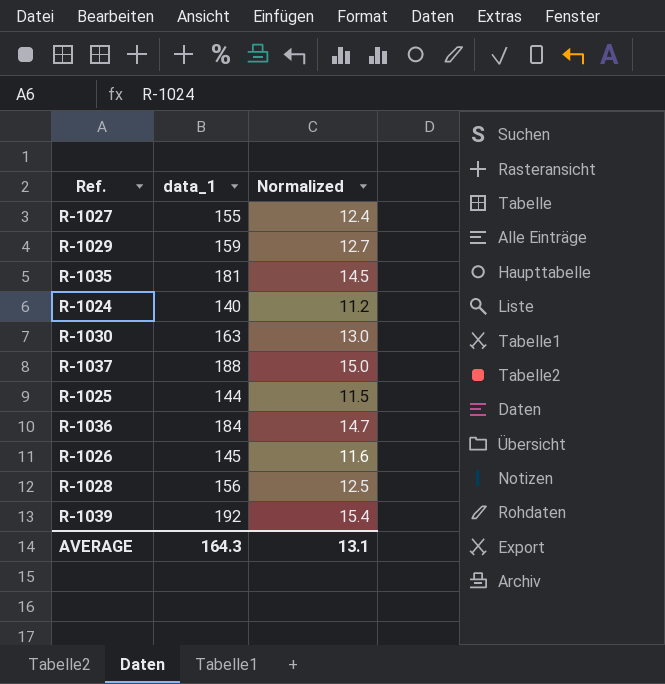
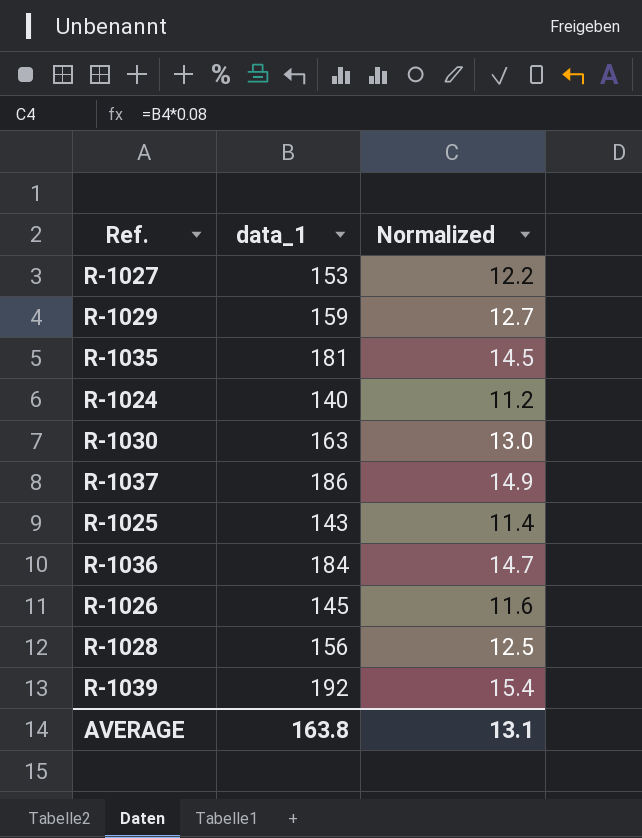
R-1027 | data_1: 155 -> 153
R-1027 | Normalized: 12.4 -> 12.2
R-1037 | data_1: 188 -> 186
R-1037 | Normalized: 15.0 -> 14.9
R-1025 | data_1: 144 -> 143
R-1025 | Normalized: 11.5 -> 11.4
AVERAGE | data_1: 164.3 -> 163.8

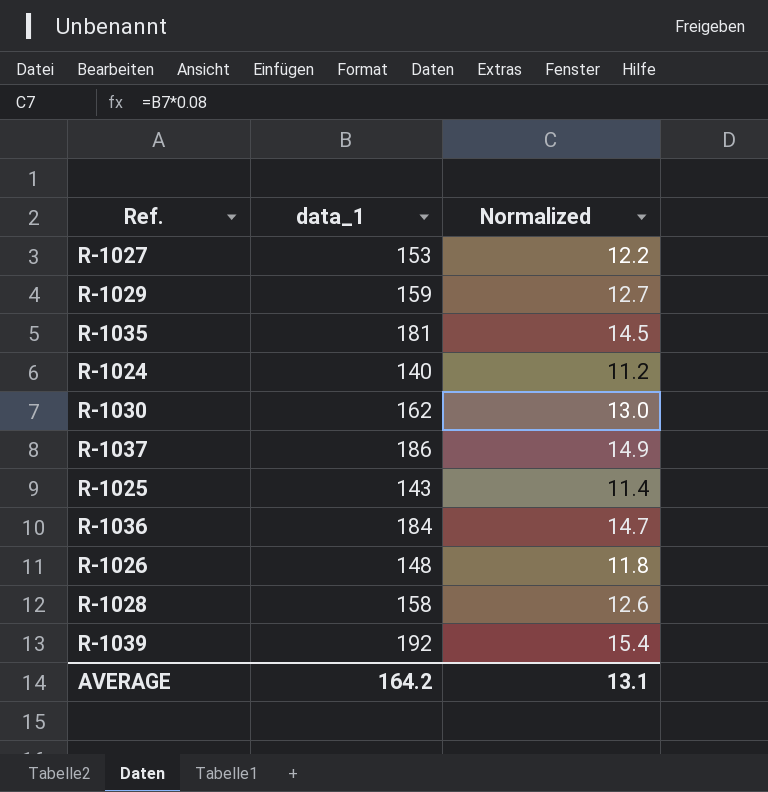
R-1030 | data_1: 163 -> 162
R-1026 | data_1: 145 -> 148
R-1026 | Normalized: 11.6 -> 11.8
R-1028 | data_1: 156 -> 158
R-1028 | Normalized: 12.5 -> 12.6
AVERAGE | data_1: 163.8 -> 164.2

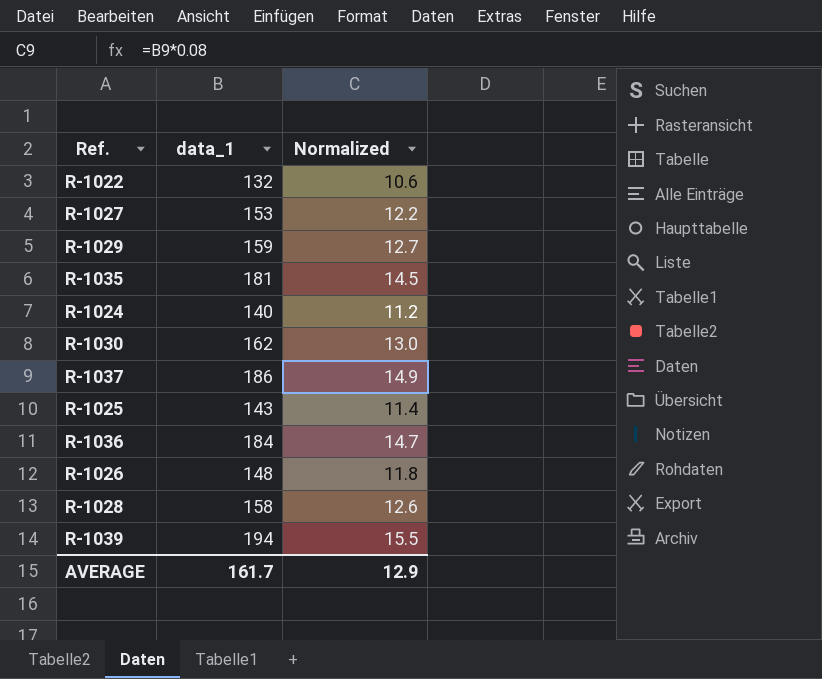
row R-1022: none -> 132 | 10.6
R-1039 | data_1: 192 -> 194
R-1039 | Normalized: 15.4 -> 15.5
AVERAGE | data_1: 164.2 -> 161.7
AVERAGE | Normalized: 13.1 -> 12.9

